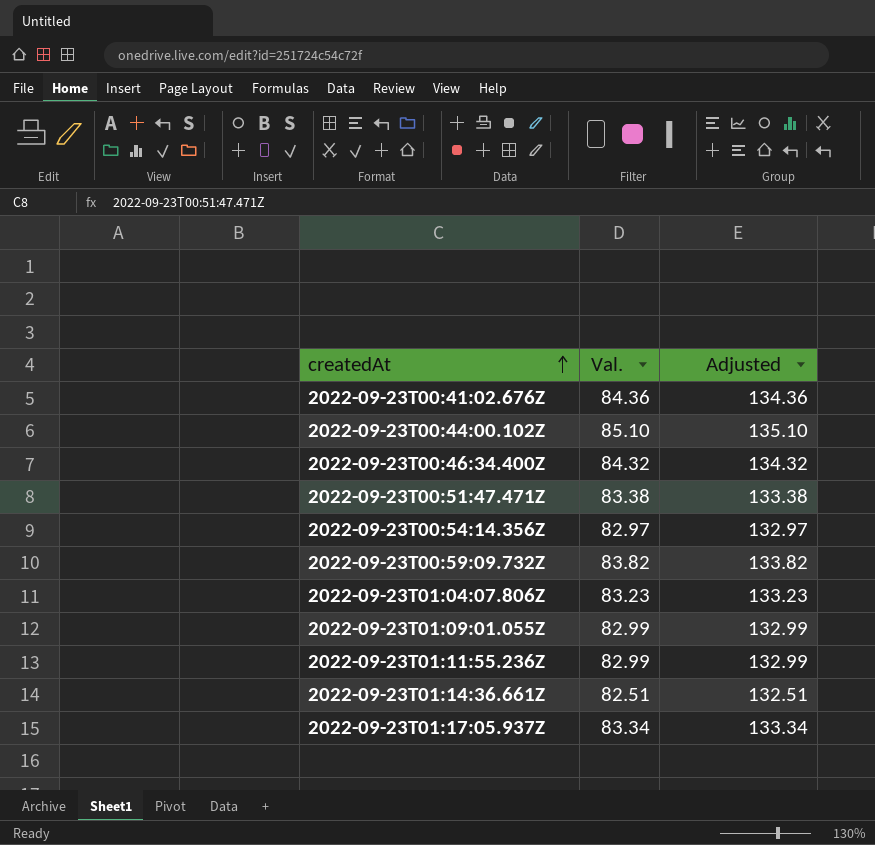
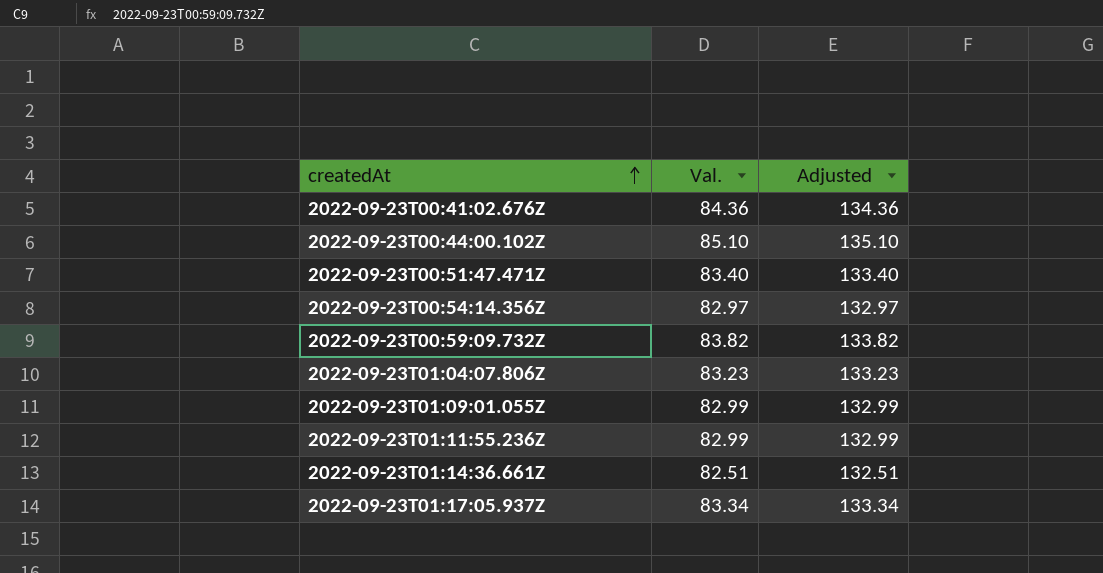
row 2022-09-23T00:46:34.400Z: 84.32 | 134.32 -> none
2022-09-23T00:51:47.471Z | Val.: 83.38 -> 83.40
2022-09-23T00:51:47.471Z | Adjusted: 133.38 -> 133.40

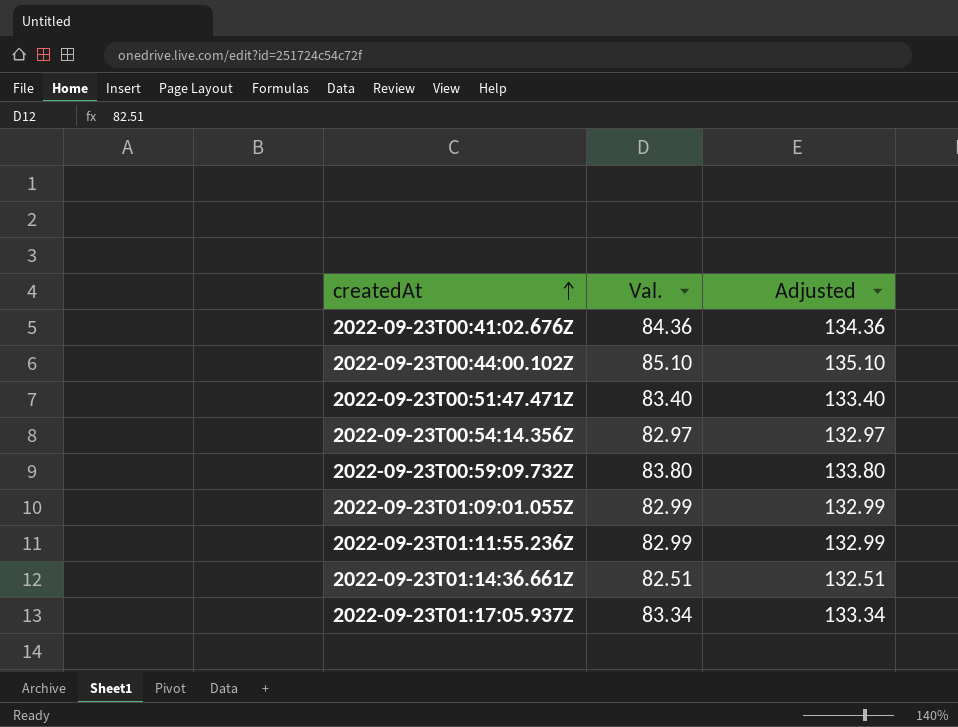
row 2022-09-23T01:04:07.806Z: 83.23 | 133.23 -> none
2022-09-23T00:59:09.732Z | Val.: 83.82 -> 83.80
2022-09-23T00:59:09.732Z | Adjusted: 133.82 -> 133.80

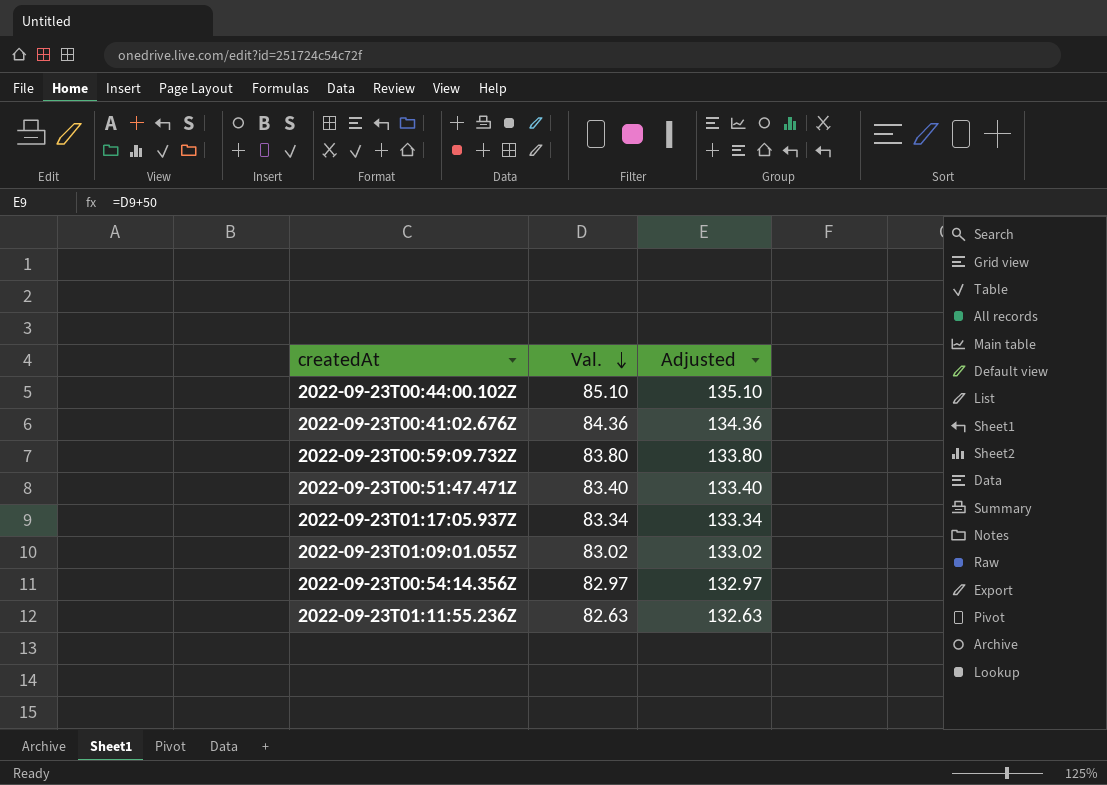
row order: createdAt ascending -> Val. descending
row 2022-09-23T01:14:36.661Z: 82.51 | 132.51 -> none
2022-09-23T01:09:01.055Z | Val.: 82.99 -> 83.02
2022-09-23T01:09:01.055Z | Adjusted: 132.99 -> 133.02
2022-09-23T01:11:55.236Z | Val.: 82.99 -> 82.63
2022-09-23T01:11:55.236Z | Adjusted: 132.99 -> 132.63

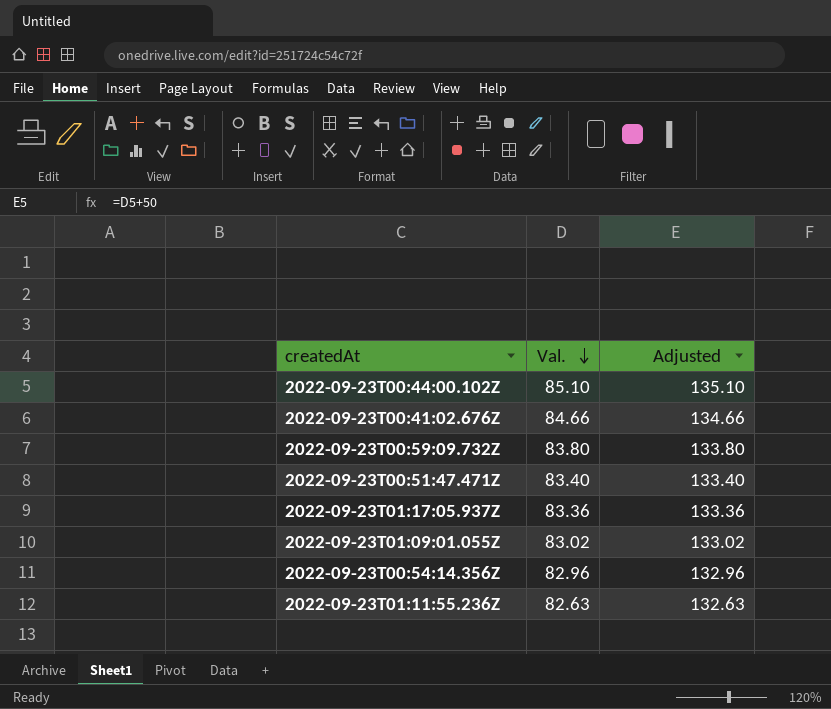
2022-09-23T00:41:02.676Z | Val.: 84.36 -> 84.66
2022-09-23T00:41:02.676Z | Adjusted: 134.36 -> 134.66
2022-09-23T01:17:05.937Z | Val.: 83.34 -> 83.36
2022-09-23T01:17:05.937Z | Adjusted: 133.34 -> 133.36
2022-09-23T00:54:14.356Z | Val.: 82.97 -> 82.96
2022-09-23T00:54:14.356Z | Adjusted: 132.97 -> 132.96

